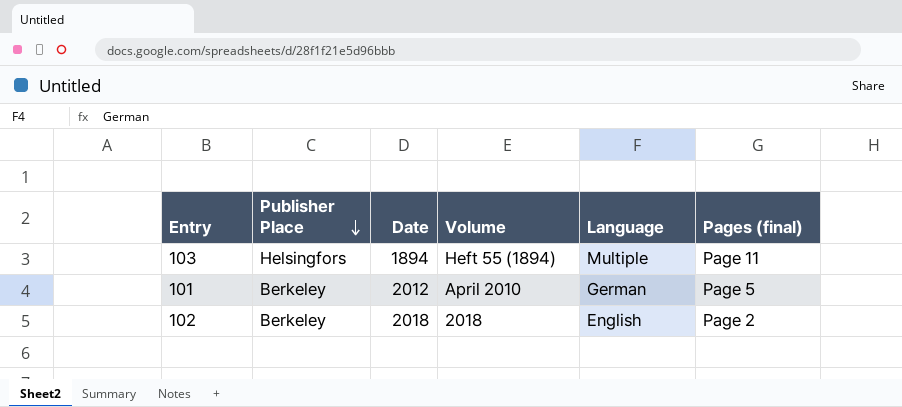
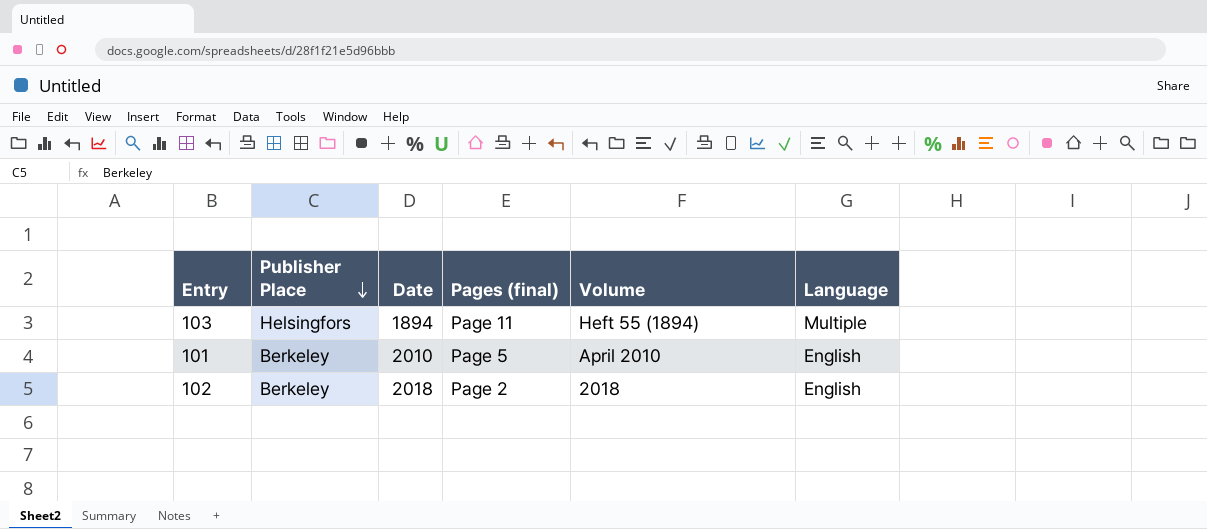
column Pages (final) | position: 6 -> 4
101 | Date: 2012 -> 2010
101 | Language: German -> English

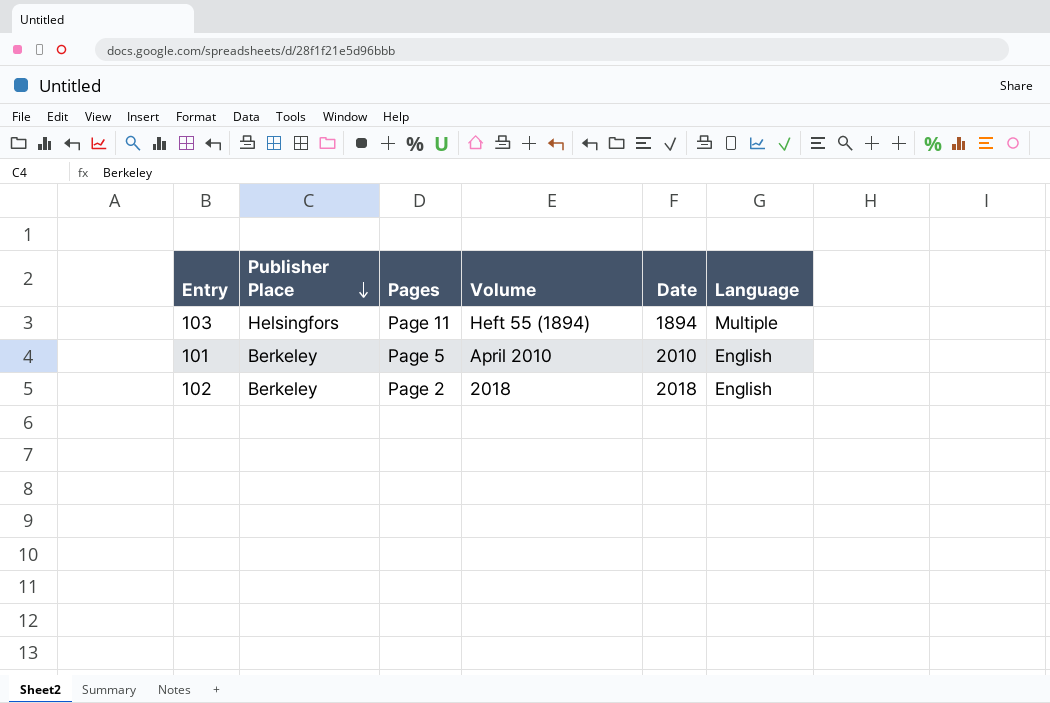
column name: Pages (final) -> Pages
column Date | position: 3 -> 5

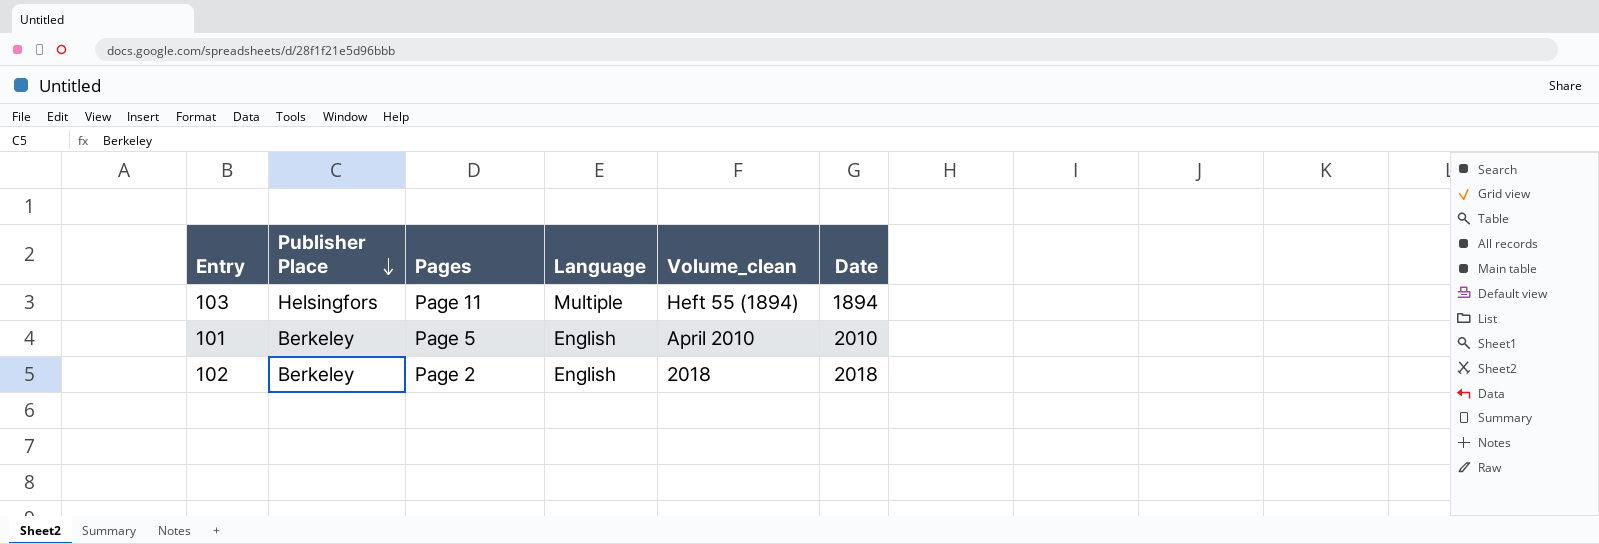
column Language | position: 6 -> 4
column name: Volume -> Volume_clean

